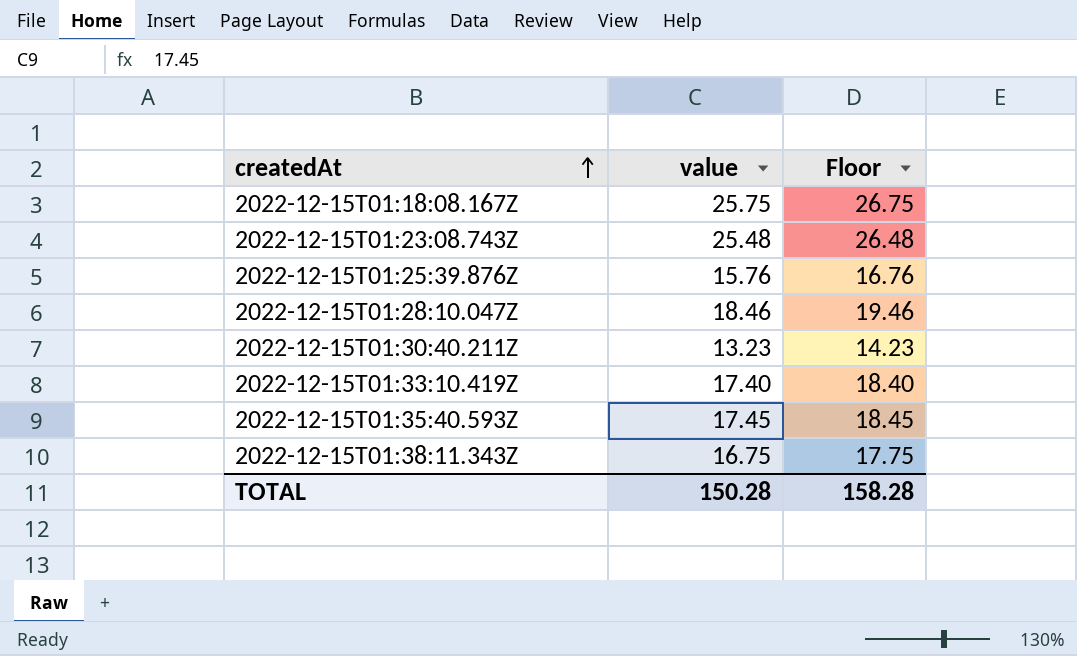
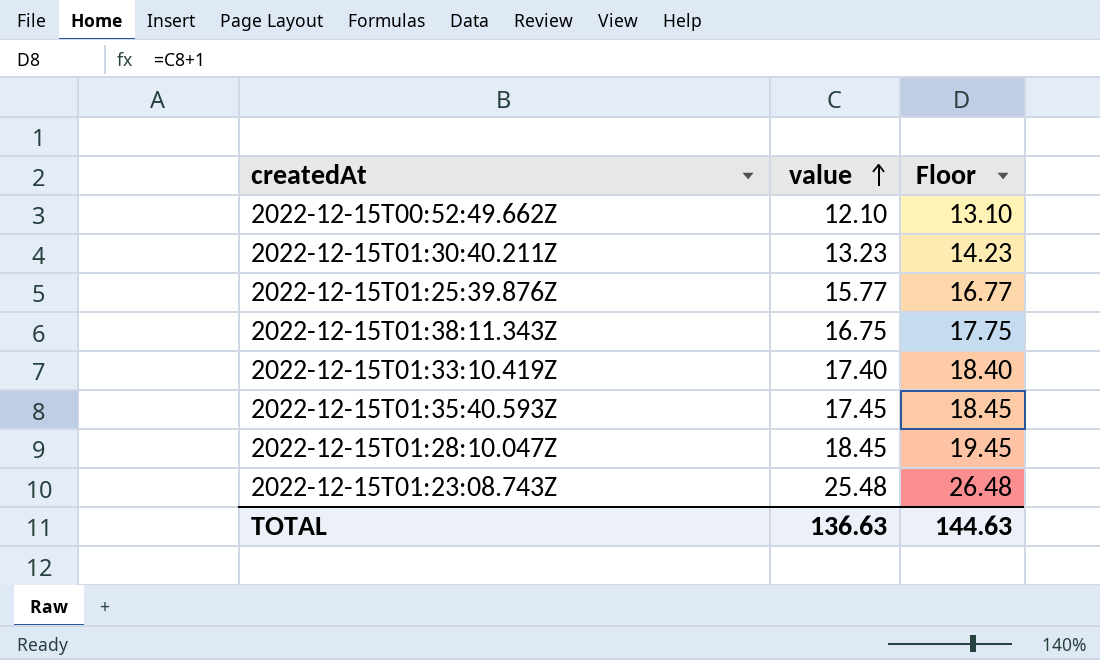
row order: createdAt ascending -> value ascending
row 2022-12-15T01:18:08.167Z: 25.75 | 26.75 -> none
row 2022-12-15T00:52:49.662Z: none -> 12.10 | 13.10
2022-12-15T01:25:39.876Z | value: 15.76 -> 15.77
2022-12-15T01:25:39.876Z | Floor: 16.76 -> 16.77
2022-12-15T01:28:10.047Z | value: 18.46 -> 18.45
2022-12-15T01:28:10.047Z | Floor: 19.46 -> 19.45
TOTAL | value: 150.28 -> 136.63
TOTAL | Floor: 158.28 -> 144.63

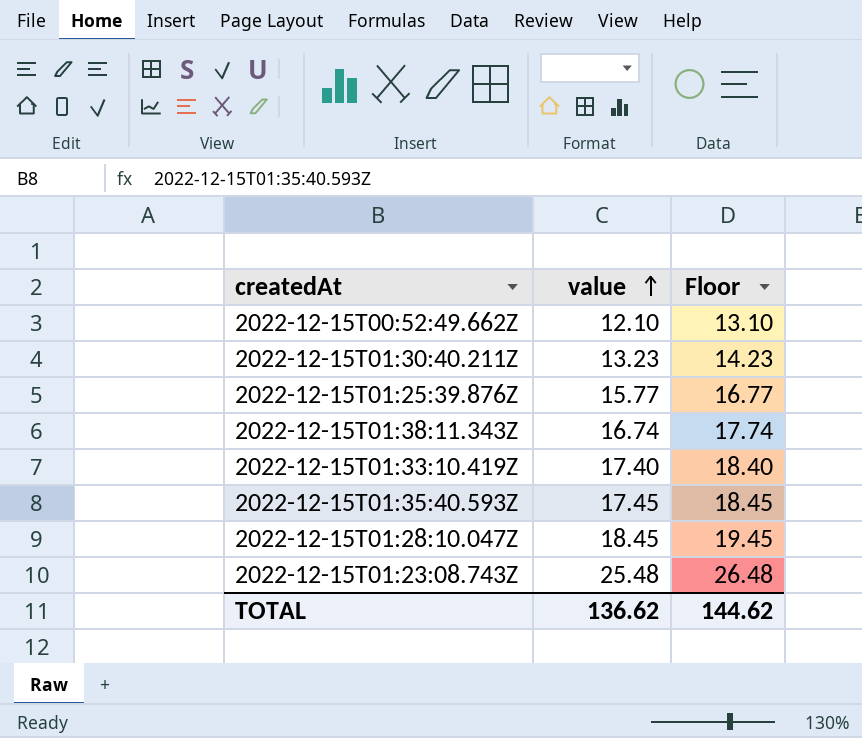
2022-12-15T01:38:11.343Z | value: 16.75 -> 16.74
2022-12-15T01:38:11.343Z | Floor: 17.75 -> 17.74
TOTAL | value: 136.63 -> 136.62
TOTAL | Floor: 144.63 -> 144.62

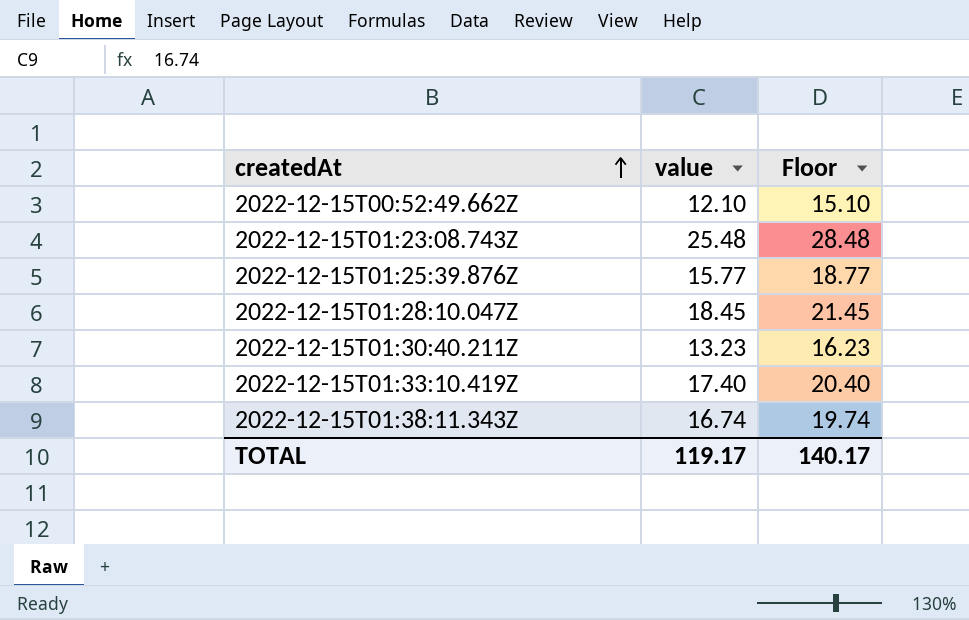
row order: value ascending -> createdAt ascending
column Floor | formula: [value] + 1 -> [value] + 3
row 2022-12-15T01:35:40.593Z: 17.45 | 18.45 -> none
TOTAL | value: 136.62 -> 119.17
TOTAL | Floor: 144.62 -> 140.17

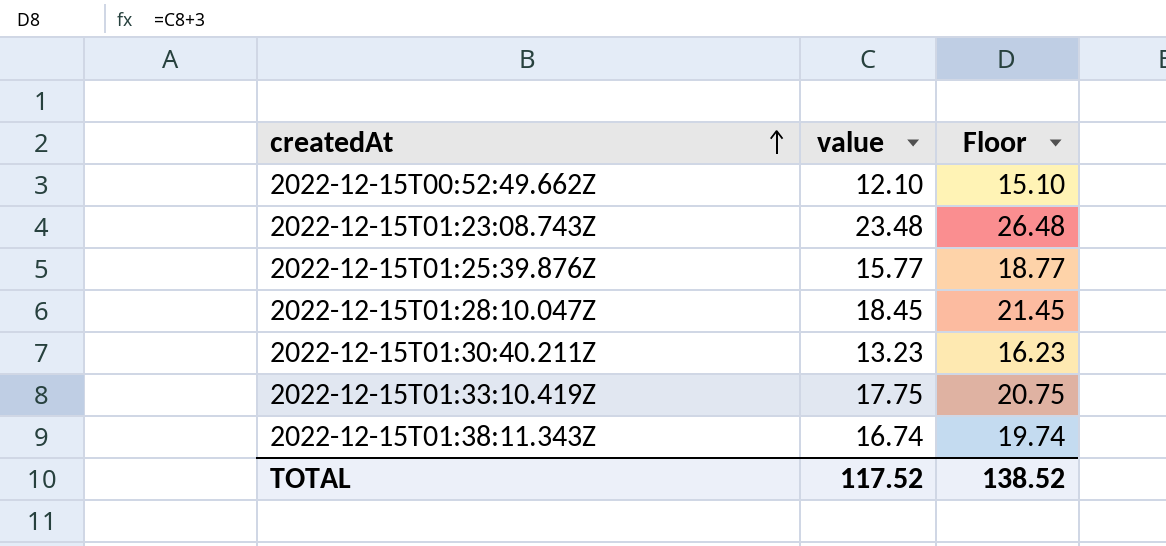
2022-12-15T01:23:08.743Z | value: 25.48 -> 23.48
2022-12-15T01:23:08.743Z | Floor: 28.48 -> 26.48
2022-12-15T01:33:10.419Z | value: 17.40 -> 17.75
2022-12-15T01:33:10.419Z | Floor: 20.40 -> 20.75
TOTAL | value: 119.17 -> 117.52
TOTAL | Floor: 140.17 -> 138.52

